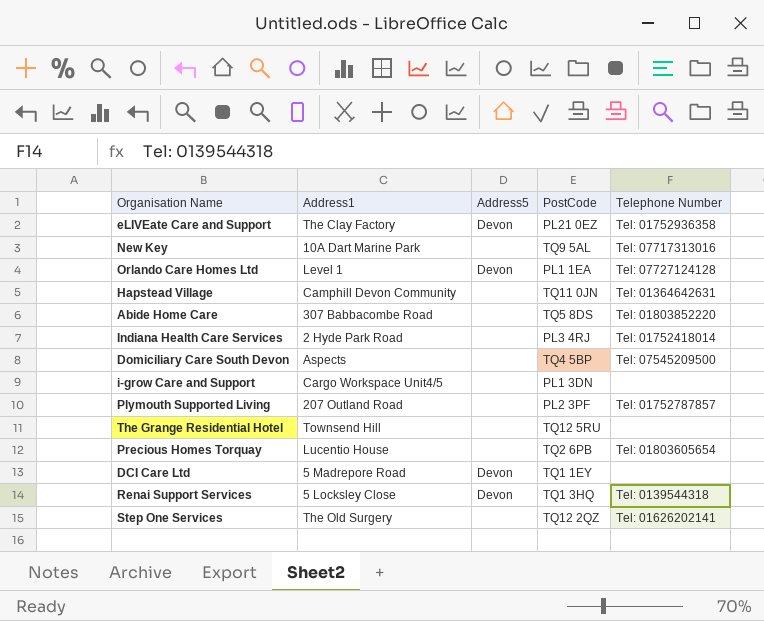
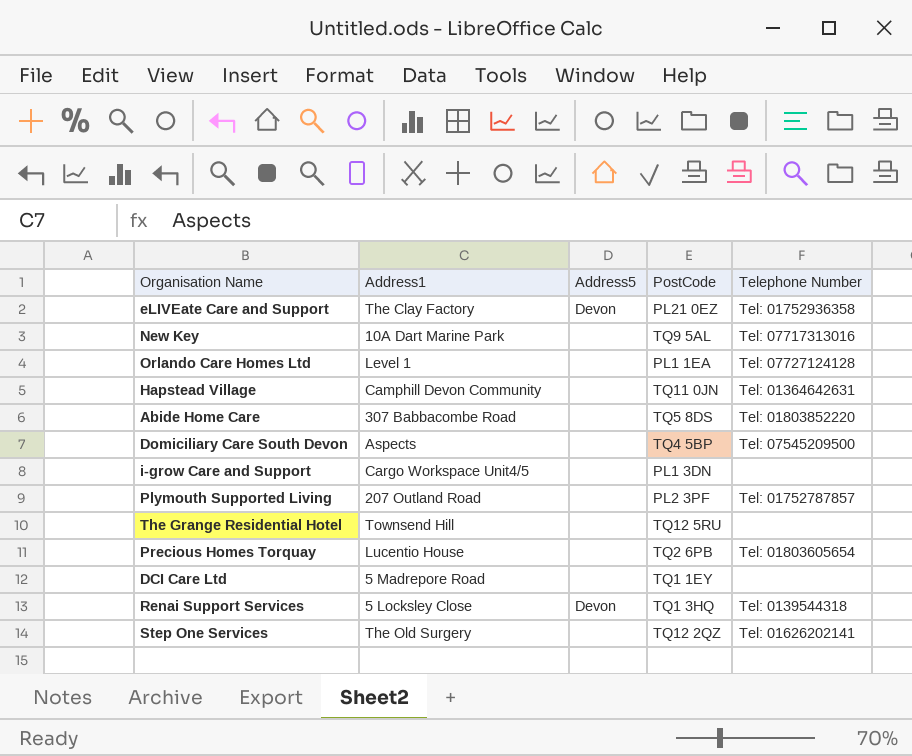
row Indiana Health Care Services: 2 Hyde Park Road | none | PL3 4RJ | Tel: 01752418014 -> none
Orlando Care Homes Ltd | Address5: Devon -> none
DCI Care Ltd | Address5: Devon -> none

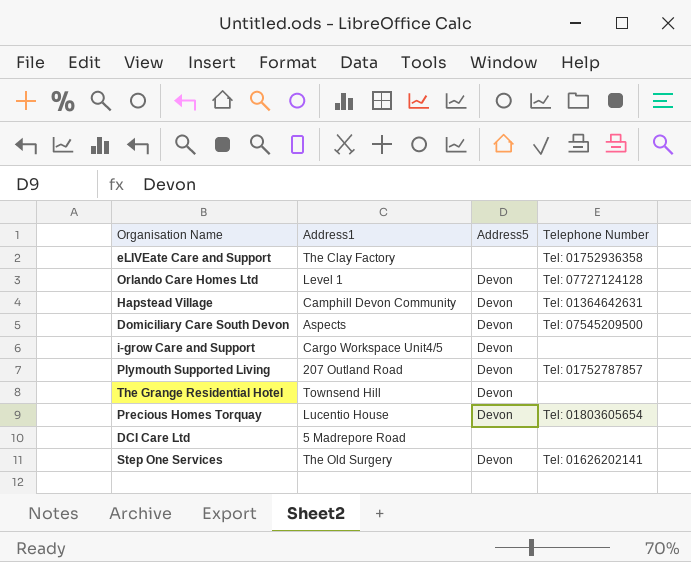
column PostCode | position: 4 -> none
row New Key: 10A Dart Marine Park | none | TQ9 5AL | Tel: 07717313016 -> none
row Abide Home Care: 307 Babbacombe Road | none | TQ5 8DS | Tel: 01803852220 -> none
row Renai Support Services: 5 Locksley Close | Devon | TQ1 3HQ | Tel: 0139544318 -> none
eLIVEate Care and Support | Address5: Devon -> none
Orlando Care Homes Ltd | Address5: none -> Devon
Hapstead Village | Address5: none -> Devon
Domiciliary Care South Devon | Address5: none -> Devon
i-grow Care and Support | Address5: none -> Devon
Plymouth Supported Living | Address5: none -> Devon
The Grange Residential Hotel | Address5: none -> Devon
Precious Homes Torquay | Address5: none -> Devon
Step One Services | Address5: none -> Devon

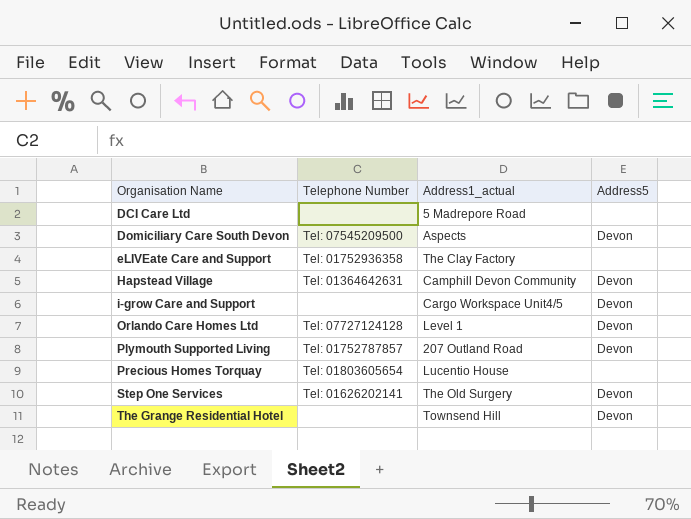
row order: none -> Organisation Name ascending
column Telephone Number | position: 4 -> 2
column name: Address1 -> Address1_actual
Precious Homes Torquay | Address5: Devon -> none

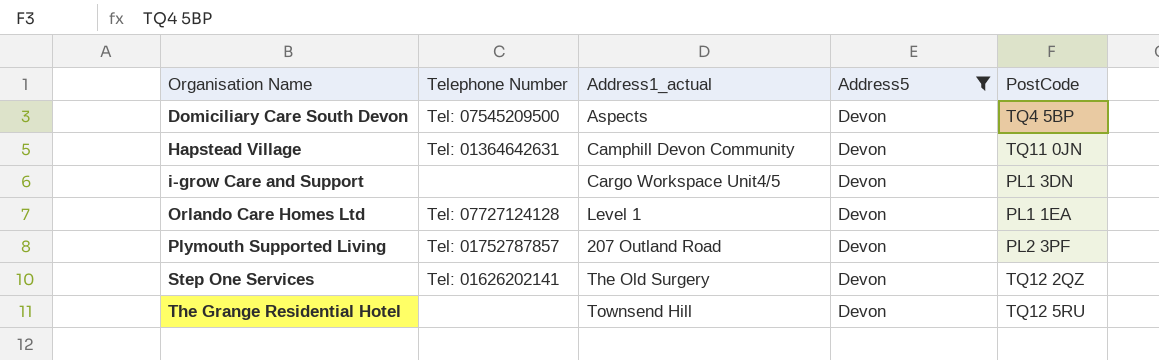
filter: none -> Address5 = Devon
column PostCode | position: none -> 5

